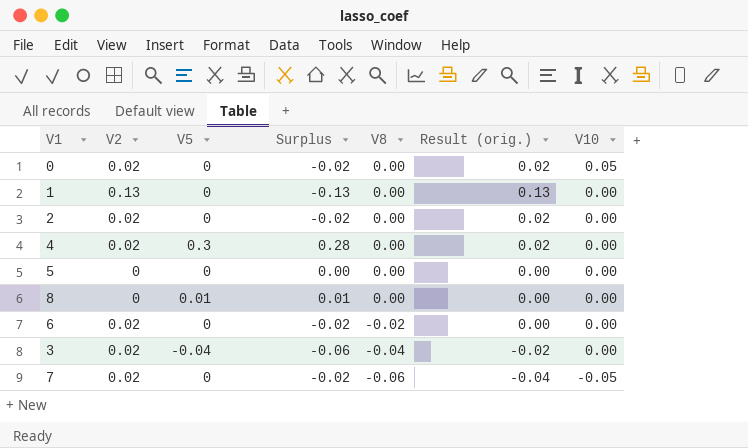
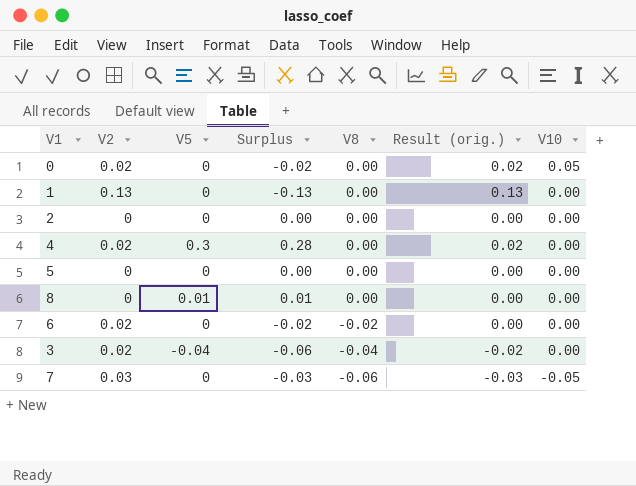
2 | V2: 0.02 -> 0
2 | Surplus: -0.02 -> 0.00
2 | Result (orig.): 0.02 -> 0.00
7 | V2: 0.02 -> 0.03
7 | Surplus: -0.02 -> -0.03
7 | Result (orig.): -0.04 -> -0.03

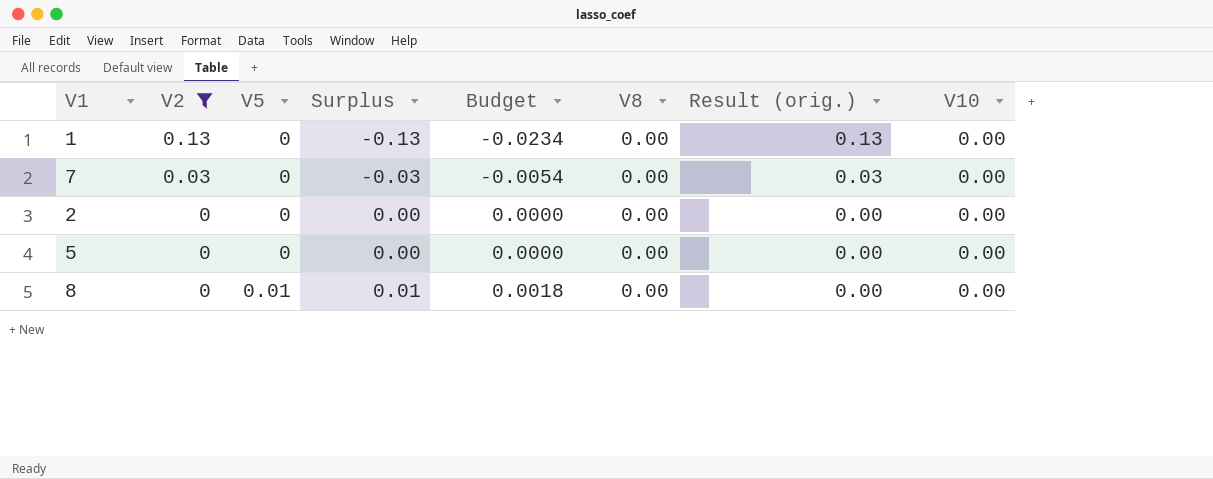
filter: none -> V2 != 0.02
row order: V8 descending -> V2 descending
column Budget | formula: none -> [Surplus] * 0.18
7 | V8: -0.06 -> 0.00
7 | Result (orig.): -0.03 -> 0.03
7 | V10: -0.05 -> 0.00

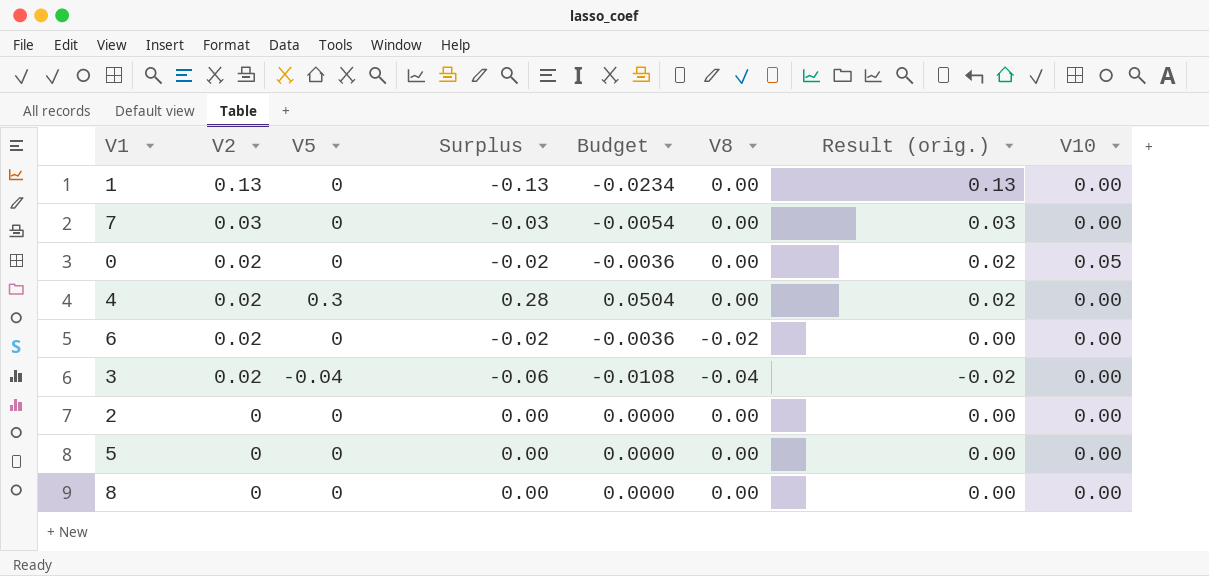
filter: V2 != 0.02 -> none
8 | V5: 0.01 -> 0
8 | Surplus: 0.01 -> 0.00
8 | Budget: 0.0018 -> 0.0000

